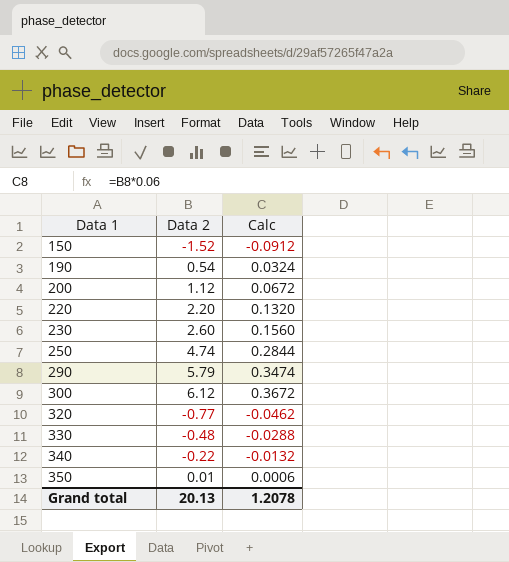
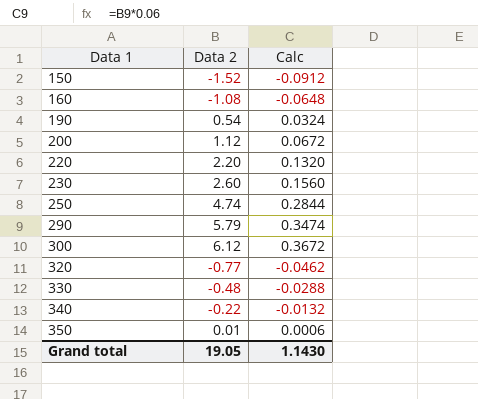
row 160: none -> -1.08 | -0.0648
Grand total | Data 2: 20.13 -> 19.05
Grand total | Calc: 1.2078 -> 1.1430

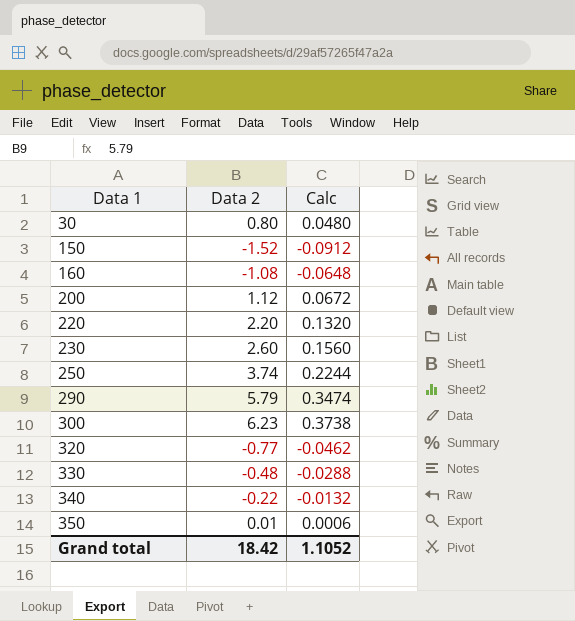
row 190: 0.54 | 0.0324 -> none
row 30: none -> 0.80 | 0.0480
250 | Data 2: 4.74 -> 3.74
250 | Calc: 0.2844 -> 0.2244
300 | Data 2: 6.12 -> 6.23
300 | Calc: 0.3672 -> 0.3738
Grand total | Data 2: 19.05 -> 18.42
Grand total | Calc: 1.1430 -> 1.1052

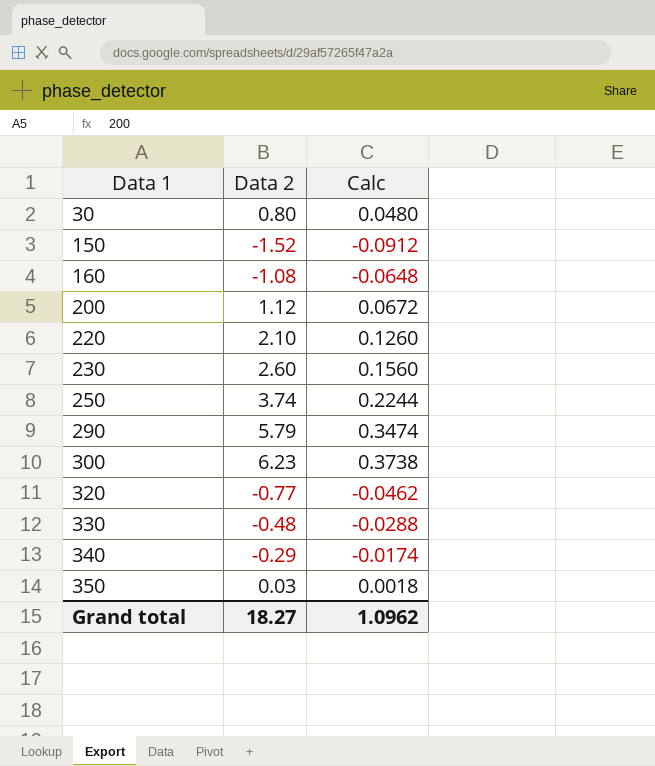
220 | Data 2: 2.20 -> 2.10
220 | Calc: 0.1320 -> 0.1260
340 | Data 2: -0.22 -> -0.29
340 | Calc: -0.0132 -> -0.0174
350 | Data 2: 0.01 -> 0.03
350 | Calc: 0.0006 -> 0.0018
Grand total | Data 2: 18.42 -> 18.27
Grand total | Calc: 1.1052 -> 1.0962

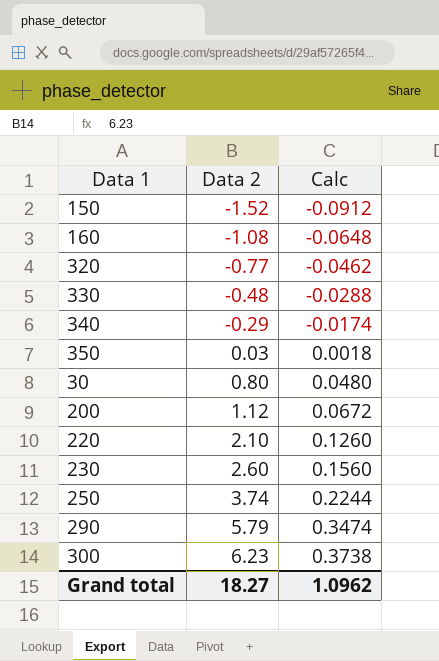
row order: Data 1 ascending -> Data 2 ascending

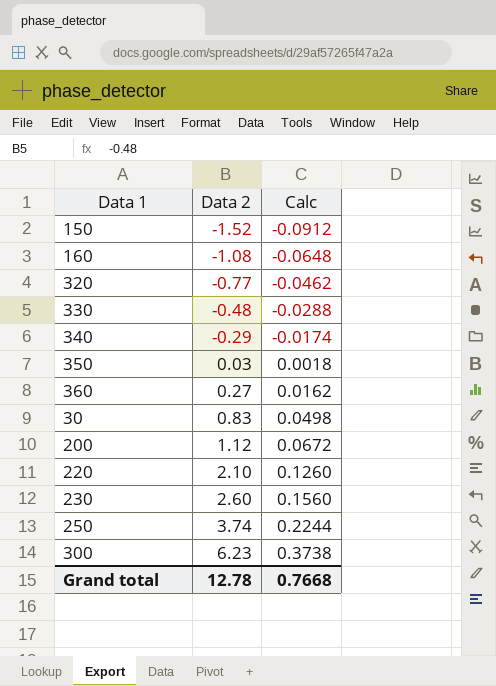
row 290: 5.79 | 0.3474 -> none
row 360: none -> 0.27 | 0.0162
30 | Data 2: 0.80 -> 0.83
30 | Calc: 0.0480 -> 0.0498
Grand total | Data 2: 18.27 -> 12.78
Grand total | Calc: 1.0962 -> 0.7668

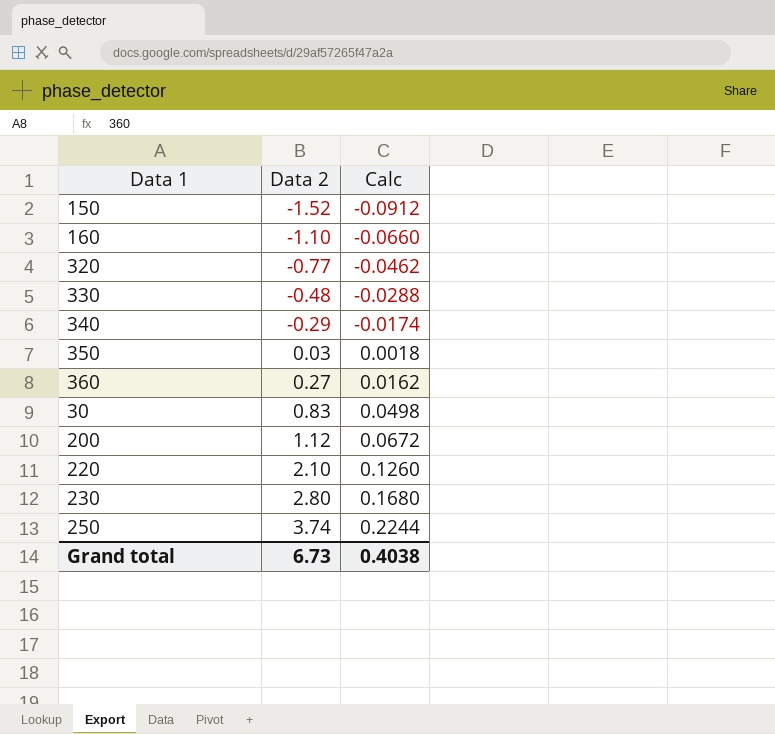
row 300: 6.23 | 0.3738 -> none
160 | Data 2: -1.08 -> -1.10
160 | Calc: -0.0648 -> -0.0660
230 | Data 2: 2.60 -> 2.80
230 | Calc: 0.1560 -> 0.1680
Grand total | Data 2: 12.78 -> 6.73
Grand total | Calc: 0.7668 -> 0.4038

